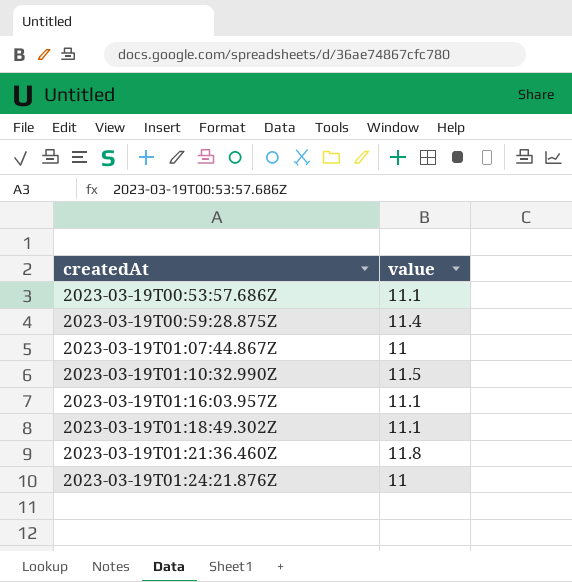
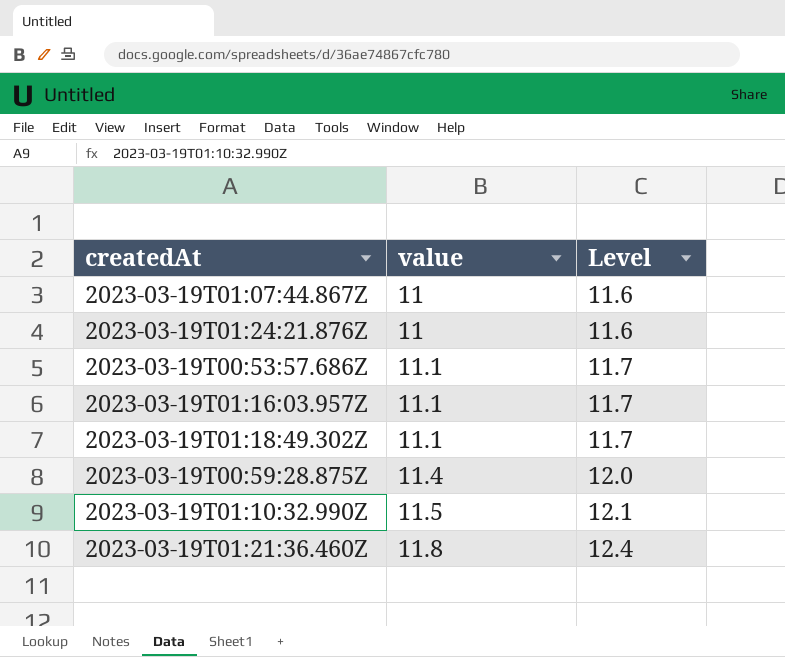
row order: createdAt ascending -> value ascending
column Level | formula: none -> [value] * 1.05

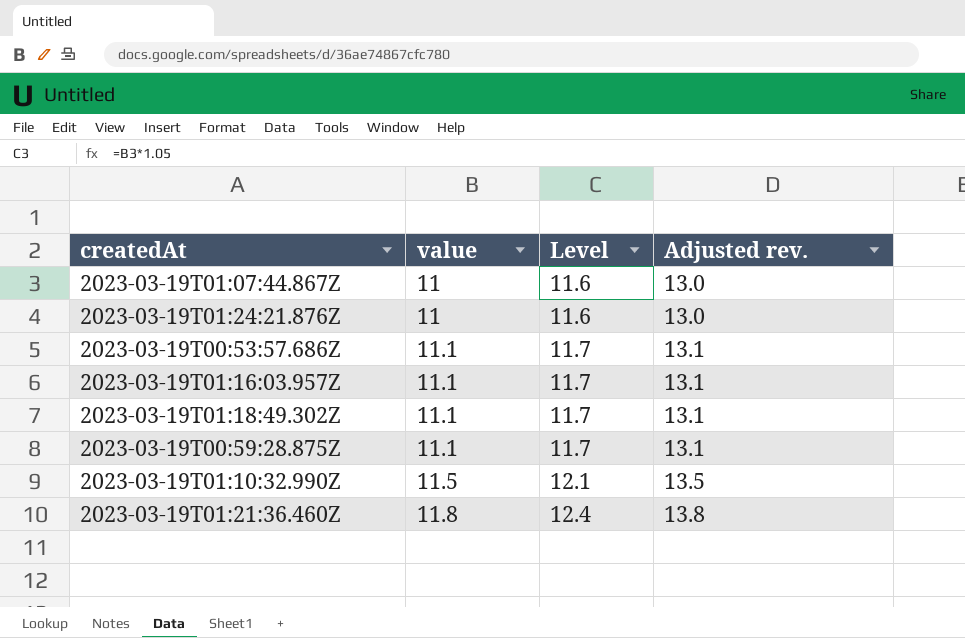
column Adjusted rev. | formula: none -> [value] + 2
2023-03-19T00:59:28.875Z | value: 11.4 -> 11.1
2023-03-19T00:59:28.875Z | Level: 12.0 -> 11.7

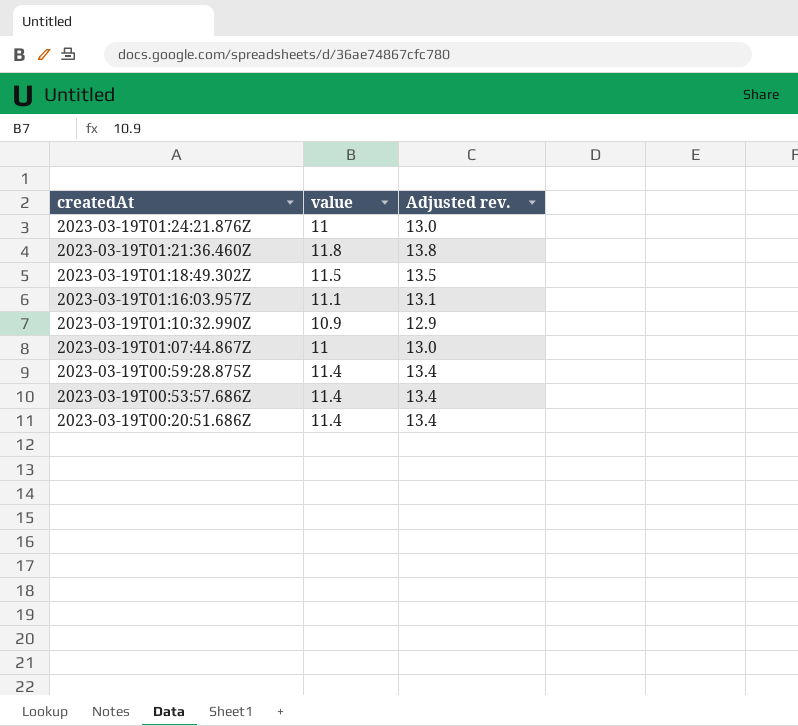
row order: value ascending -> createdAt descending
column Level | formula: [value] * 1.05 -> none
2023-03-19T01:18:49.302Z | value: 11.1 -> 11.5
2023-03-19T01:18:49.302Z | Adjusted rev.: 13.1 -> 13.5
2023-03-19T01:10:32.990Z | value: 11.5 -> 10.9
2023-03-19T01:10:32.990Z | Adjusted rev.: 13.5 -> 12.9
2023-03-19T00:59:28.875Z | value: 11.1 -> 11.4
2023-03-19T00:59:28.875Z | Adjusted rev.: 13.1 -> 13.4
2023-03-19T00:53:57.686Z | value: 11.1 -> 11.4
2023-03-19T00:53:57.686Z | Adjusted rev.: 13.1 -> 13.4
row 2023-03-19T00:20:51.686Z: none -> 11.4 | 13.4

